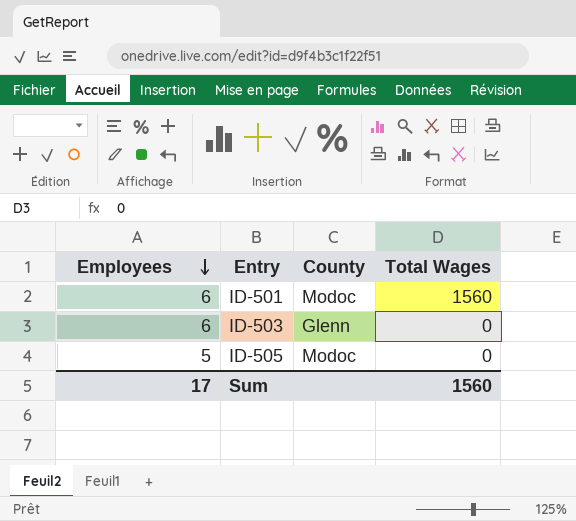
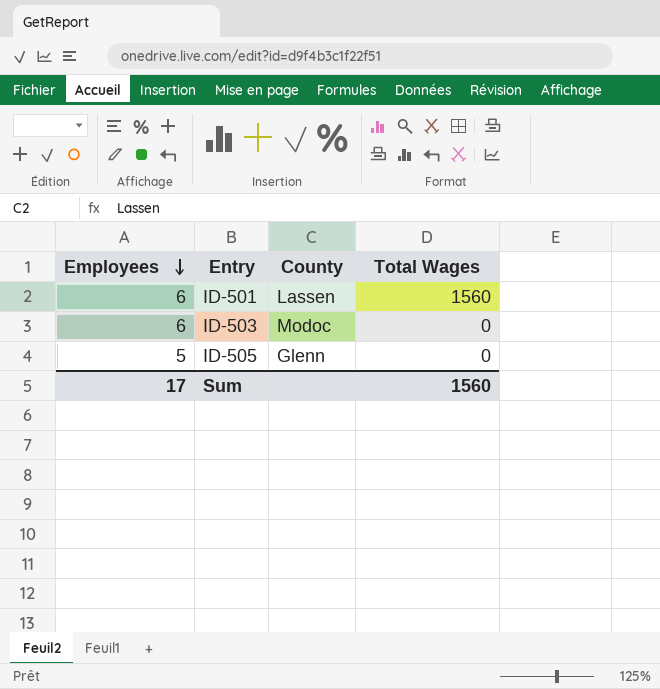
ID-501 | County: Modoc -> Lassen
ID-503 | County: Glenn -> Modoc
ID-505 | County: Modoc -> Glenn

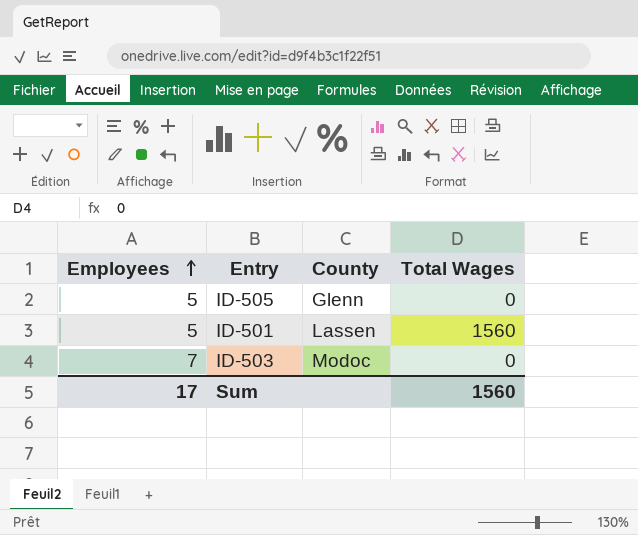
row order: Employees descending -> Employees ascending
ID-501 | Employees: 6 -> 5
ID-503 | Employees: 6 -> 7

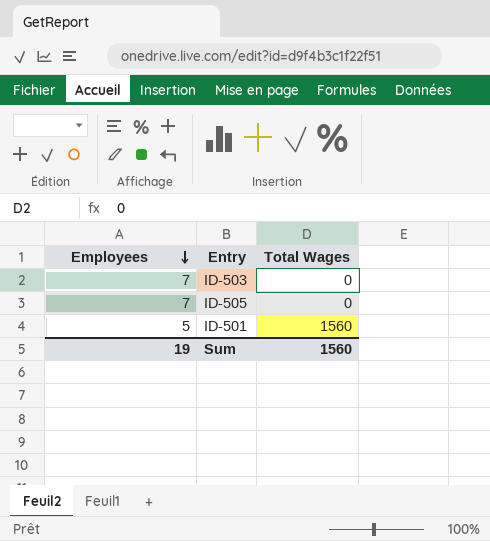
row order: Employees ascending -> Employees descending
column County | position: 3 -> none
ID-505 | Employees: 5 -> 7
Sum | Employees: 17 -> 19

